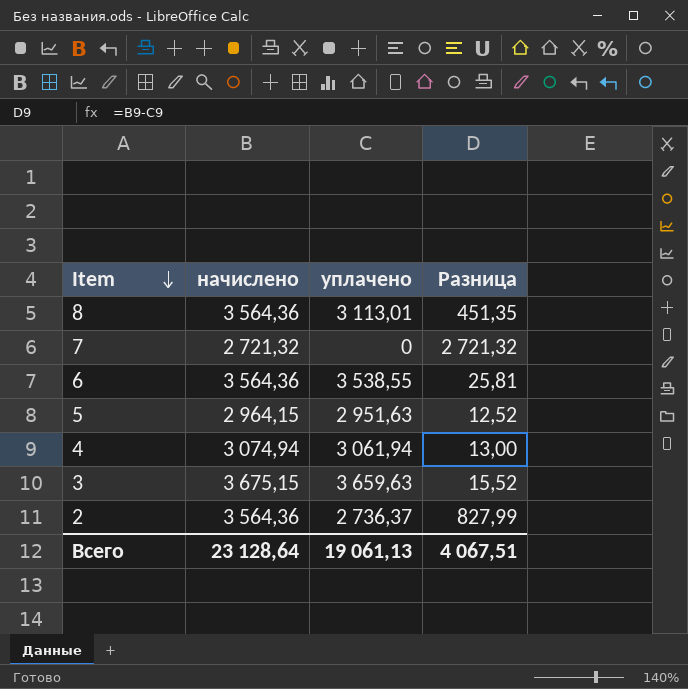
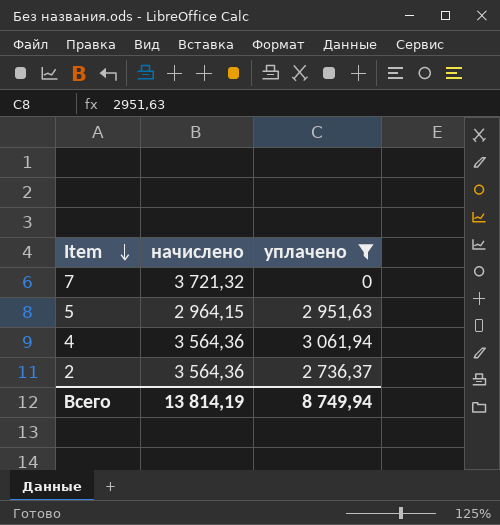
filter: none -> уплачено <= 3 061,94
column Разница | formula: [начислено] - [уплачено] -> none
7 | начислено: 2 721,32 -> 3 721,32
4 | начислено: 3 074,94 -> 3 564,36
Всего | начислено: 23 128,64 -> 13 814,19
Всего | уплачено: 19 061,13 -> 8 749,94

